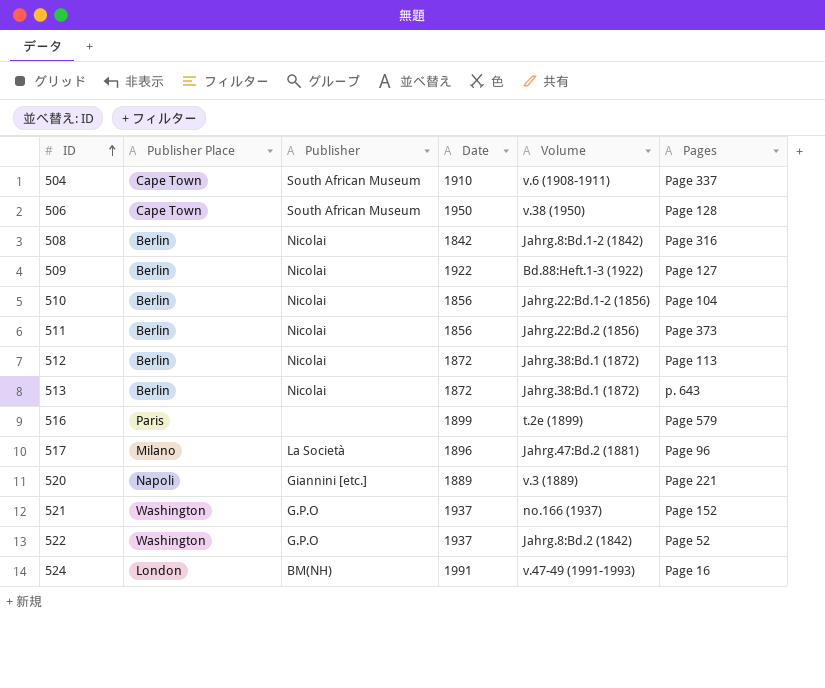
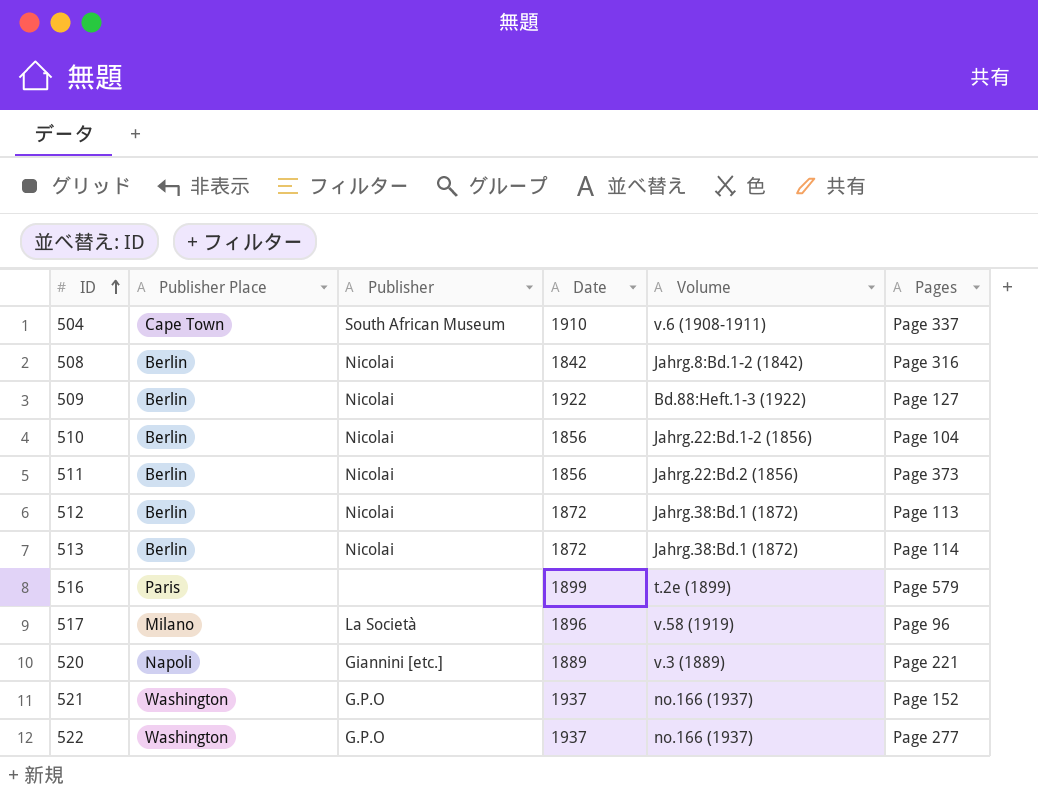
row 506: Cape Town | South African Museum | 1950 | v.38 (1950) | Page 128 -> none
row 524: London | BM(NH) | 1991 | v.47-49 (1991-1993) | Page 16 -> none
513 | Pages: p. 643 -> Page 114
517 | Volume: Jahrg.47:Bd.2 (1881) -> v.58 (1919)
522 | Volume: Jahrg.8:Bd.2 (1842) -> no.166 (1937)
522 | Pages: Page 52 -> Page 277

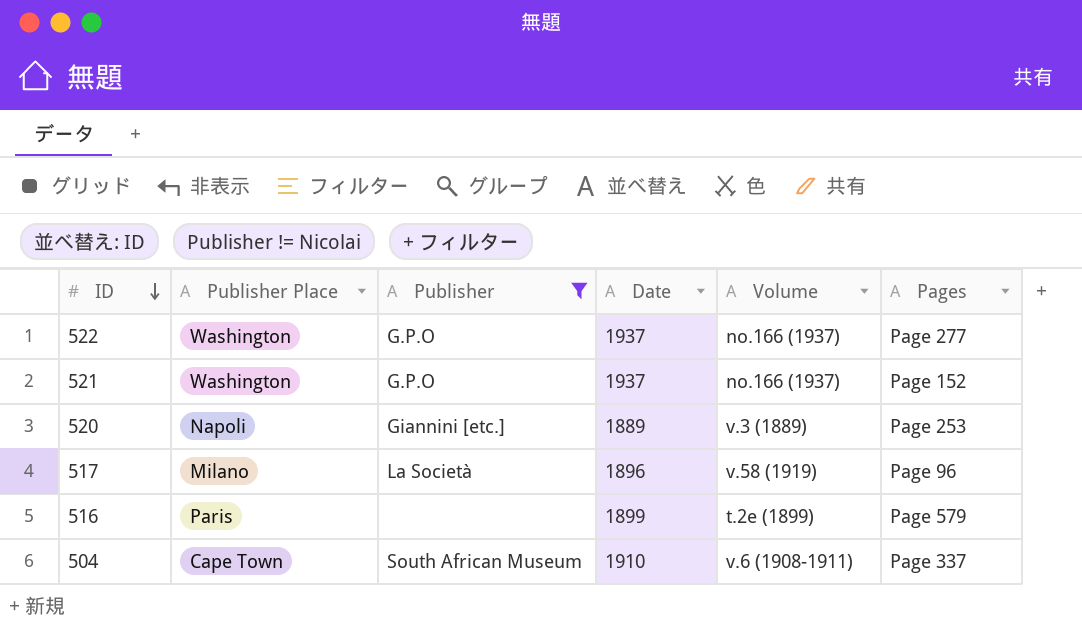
filter: none -> Publisher != Nicolai
row order: ID ascending -> ID descending
520 | Pages: Page 221 -> Page 253

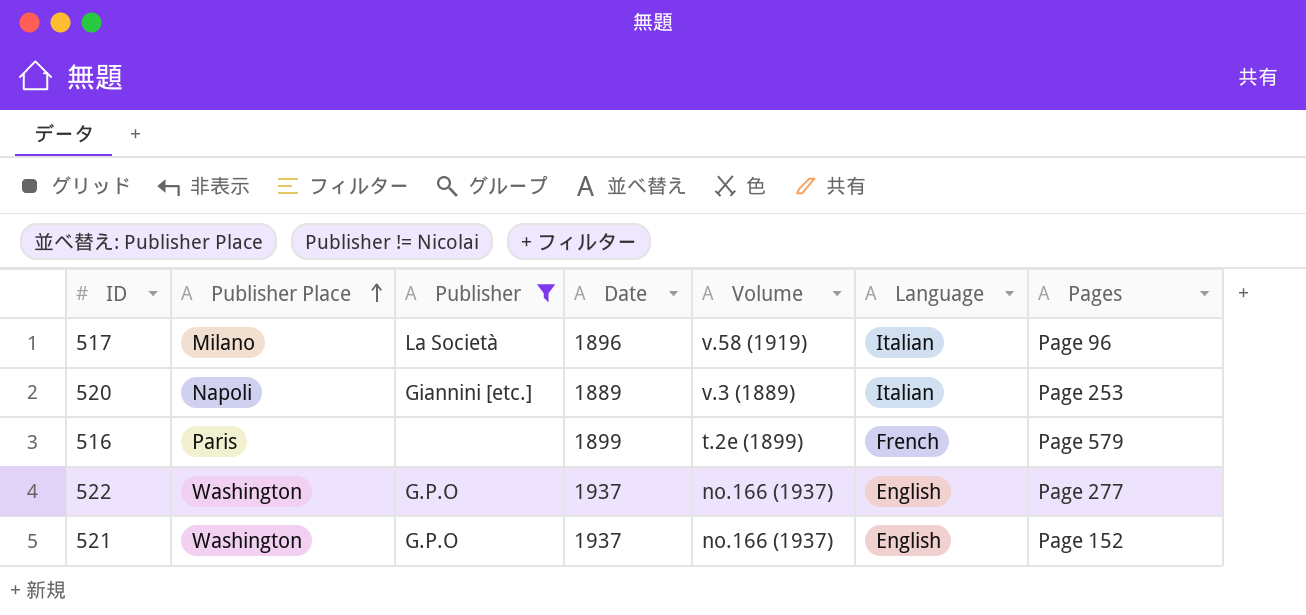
row order: ID descending -> Publisher Place ascending
column Language | position: none -> 6
row 504: Cape Town | South African Museum | 1910 | v.6 (1908-1911) | Page 337 -> none

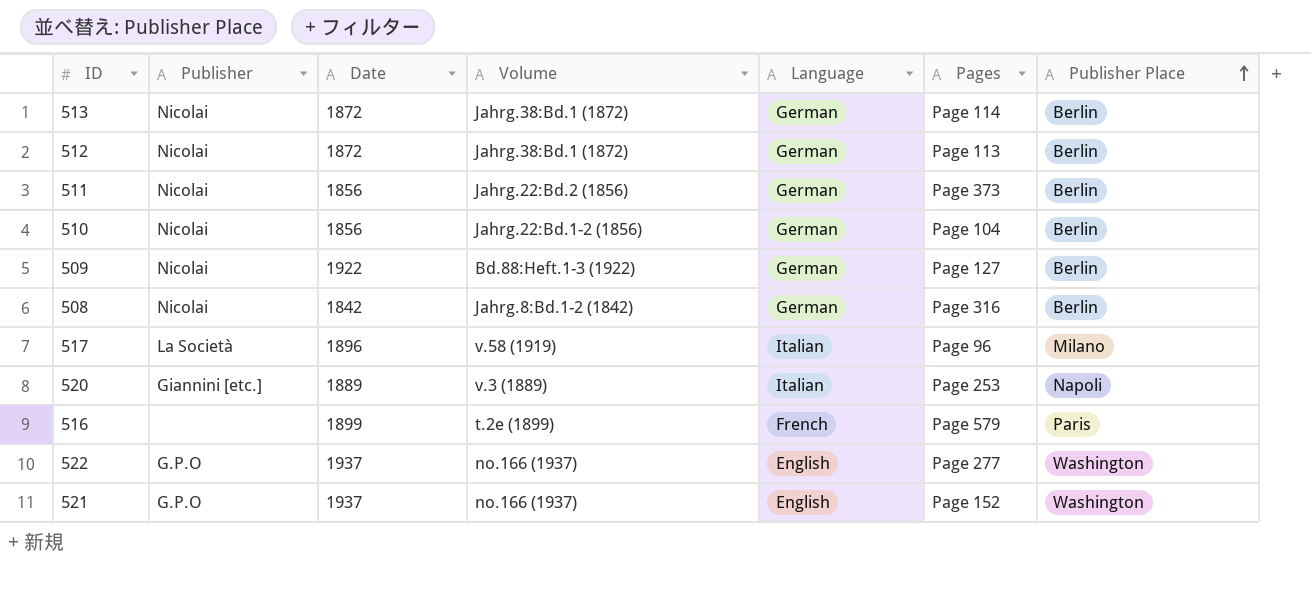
filter: Publisher != Nicolai -> none
column Publisher Place | position: 2 -> 7

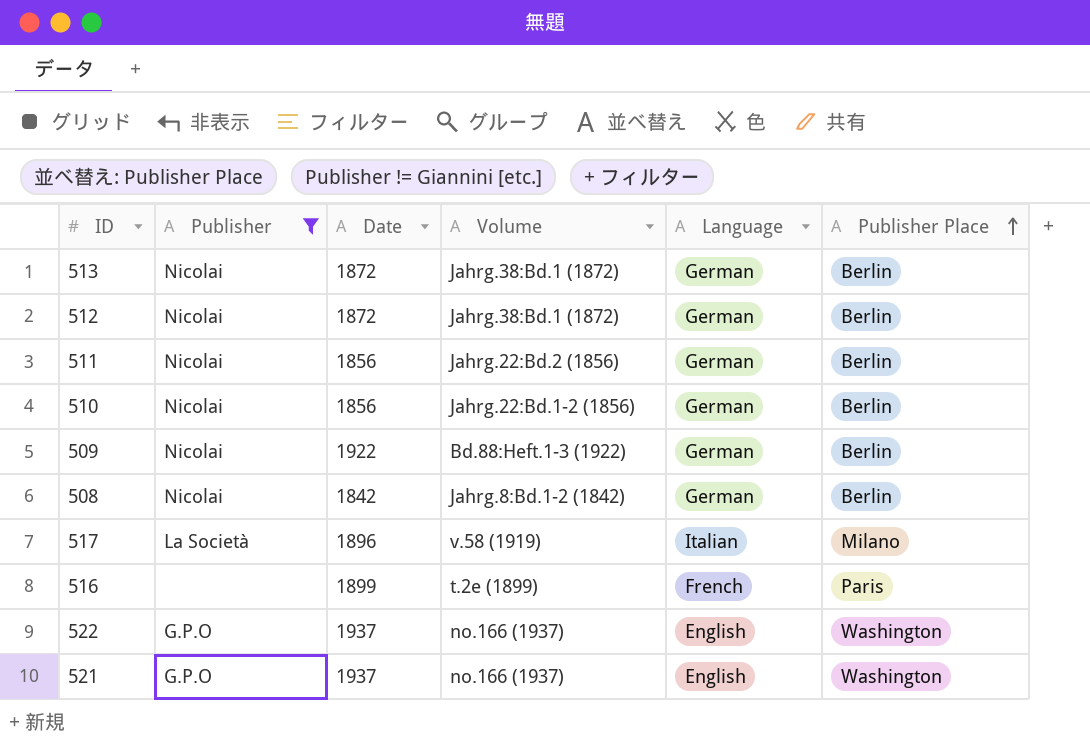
filter: none -> Publisher != Giannini [etc.]
column Pages | position: 6 -> none

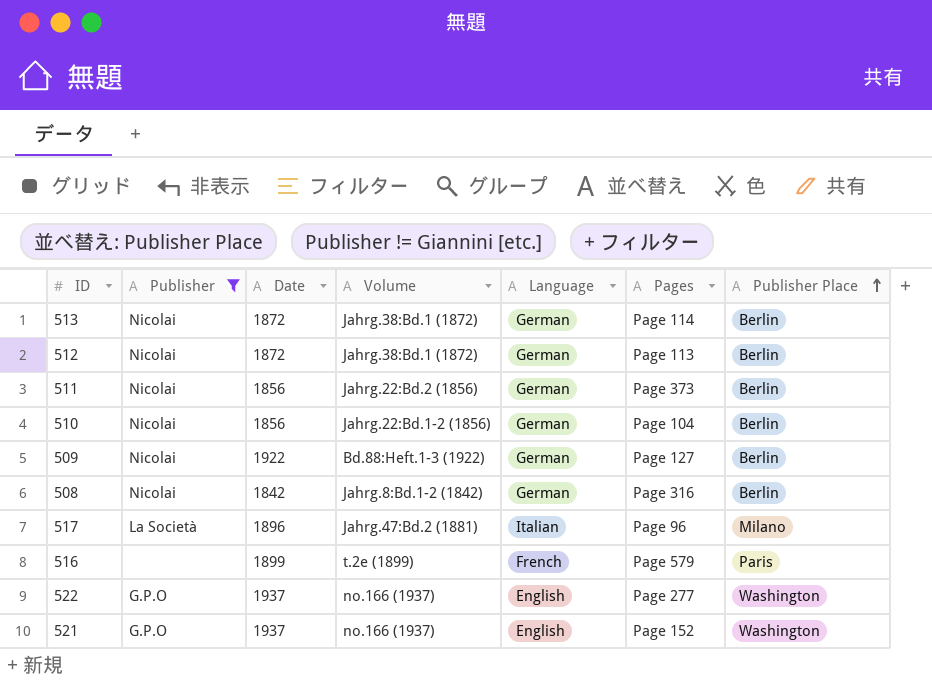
column Pages | position: none -> 6
517 | Volume: v.58 (1919) -> Jahrg.47:Bd.2 (1881)

